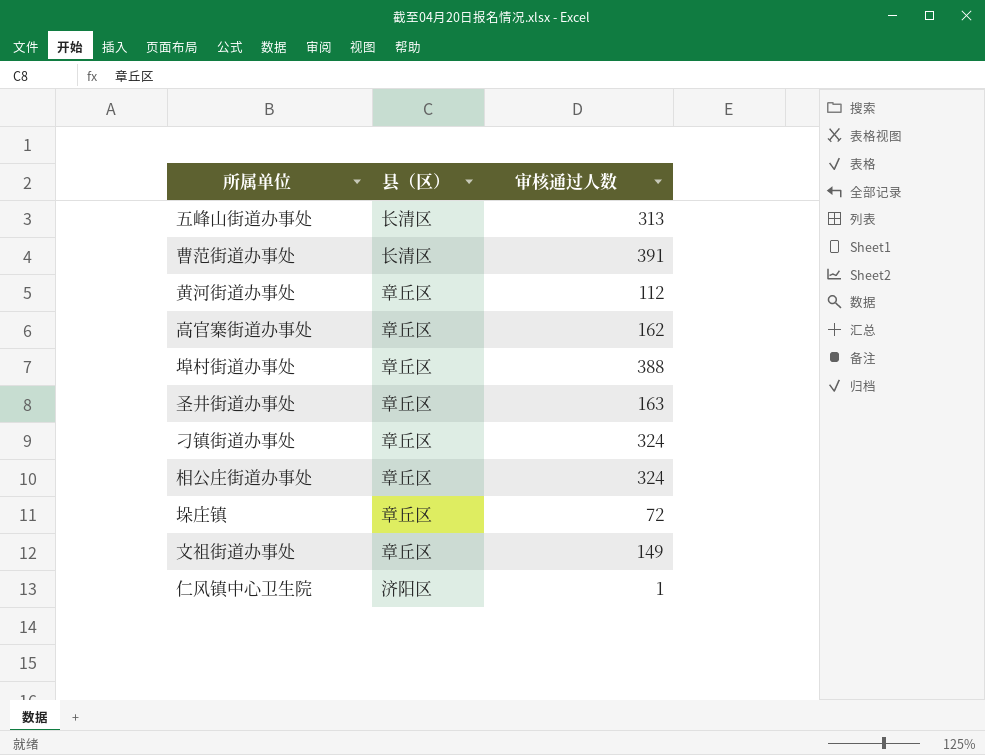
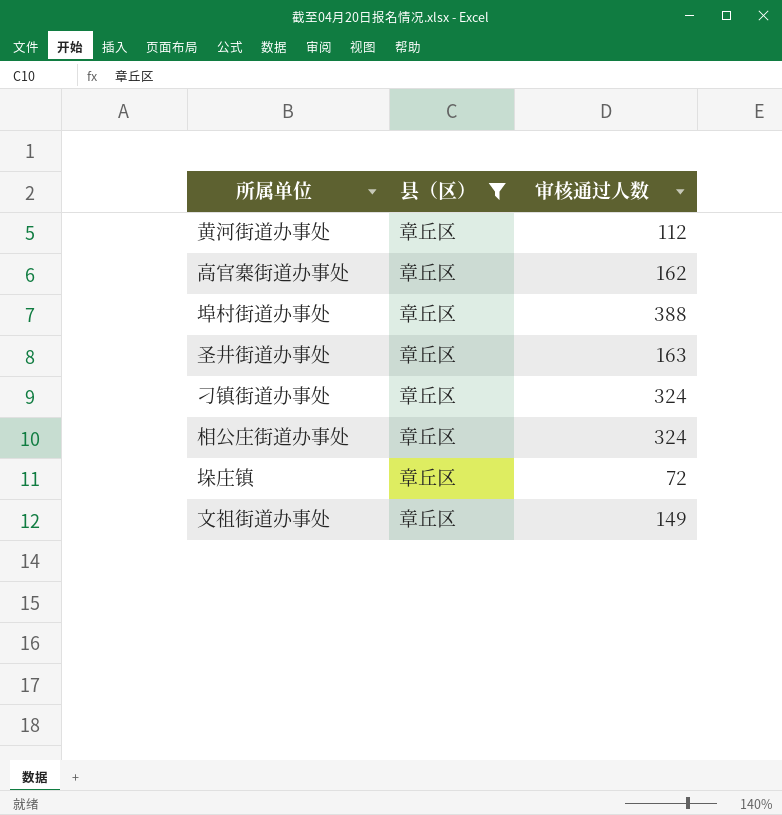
filter: none -> 县（区） = 章丘区

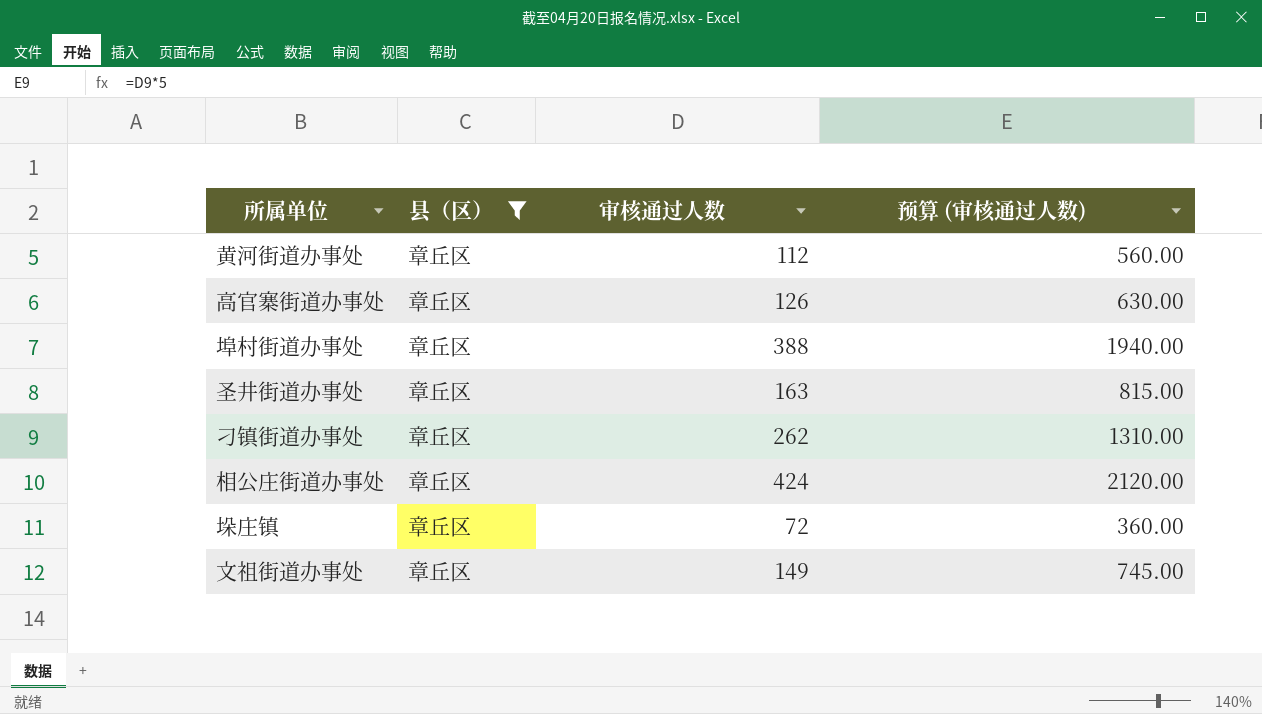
column 预算 (审核通过人数) | formula: none -> [审核通过人数] * 5
高官寨街道办事处 | 审核通过人数: 162 -> 126
刁镇街道办事处 | 审核通过人数: 324 -> 262
相公庄街道办事处 | 审核通过人数: 324 -> 424

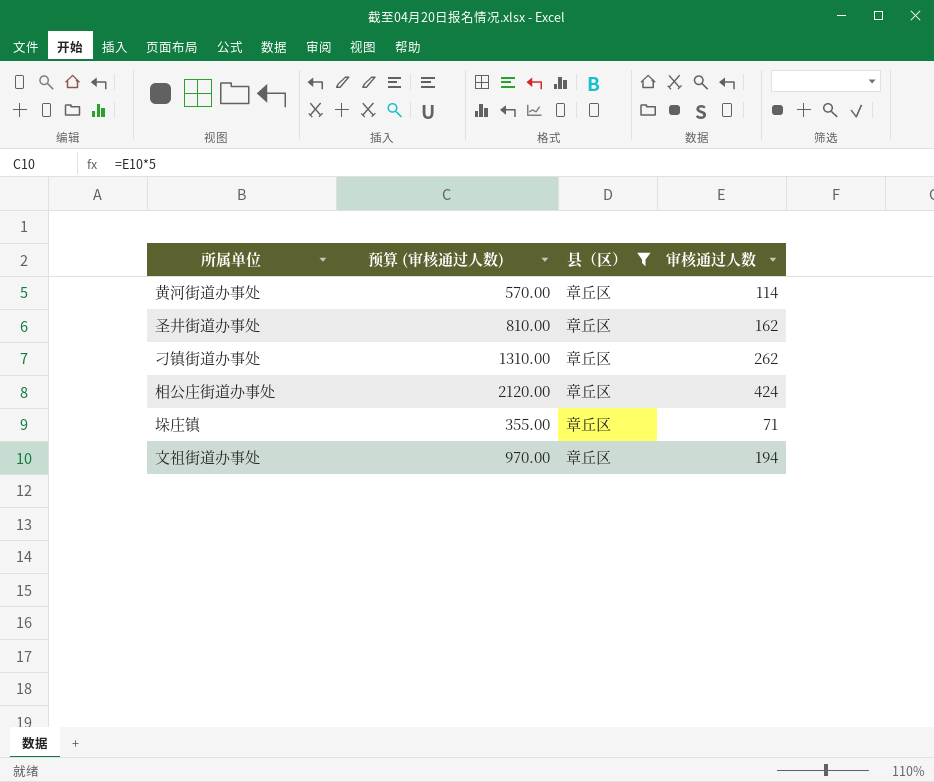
column 预算 (审核通过人数) | position: 4 -> 2
row 高官寨街道办事处: 章丘区 | 126 | 630.00 -> none
row 埠村街道办事处: 章丘区 | 388 | 1940.00 -> none
黄河街道办事处 | 预算 (审核通过人数): 560.00 -> 570.00
黄河街道办事处 | 审核通过人数: 112 -> 114
圣井街道办事处 | 预算 (审核通过人数): 815.00 -> 810.00
圣井街道办事处 | 审核通过人数: 163 -> 162
垛庄镇 | 预算 (审核通过人数): 360.00 -> 355.00
垛庄镇 | 审核通过人数: 72 -> 71
文祖街道办事处 | 预算 (审核通过人数): 745.00 -> 970.00
文祖街道办事处 | 审核通过人数: 149 -> 194

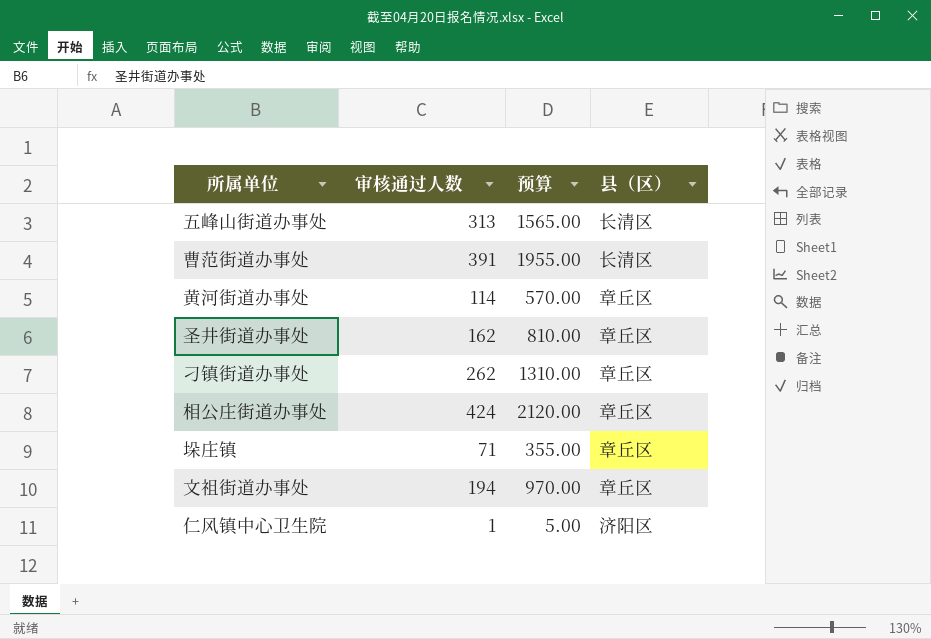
filter: 县（区） = 章丘区 -> none
column 审核通过人数 | position: 4 -> 2
column name: 预算 (审核通过人数) -> 预算

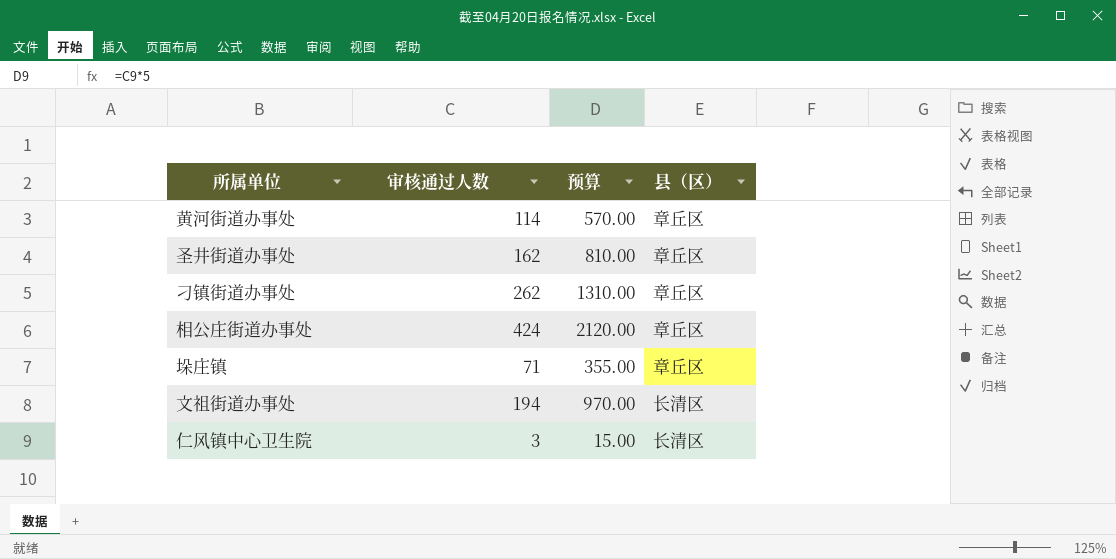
row 五峰山街道办事处: 313 | 1565.00 | 长清区 -> none
row 曹范街道办事处: 391 | 1955.00 | 长清区 -> none
文祖街道办事处 | 县（区）: 章丘区 -> 长清区
仁风镇中心卫生院 | 审核通过人数: 1 -> 3
仁风镇中心卫生院 | 预算: 5.00 -> 15.00
仁风镇中心卫生院 | 县（区）: 济阳区 -> 长清区

